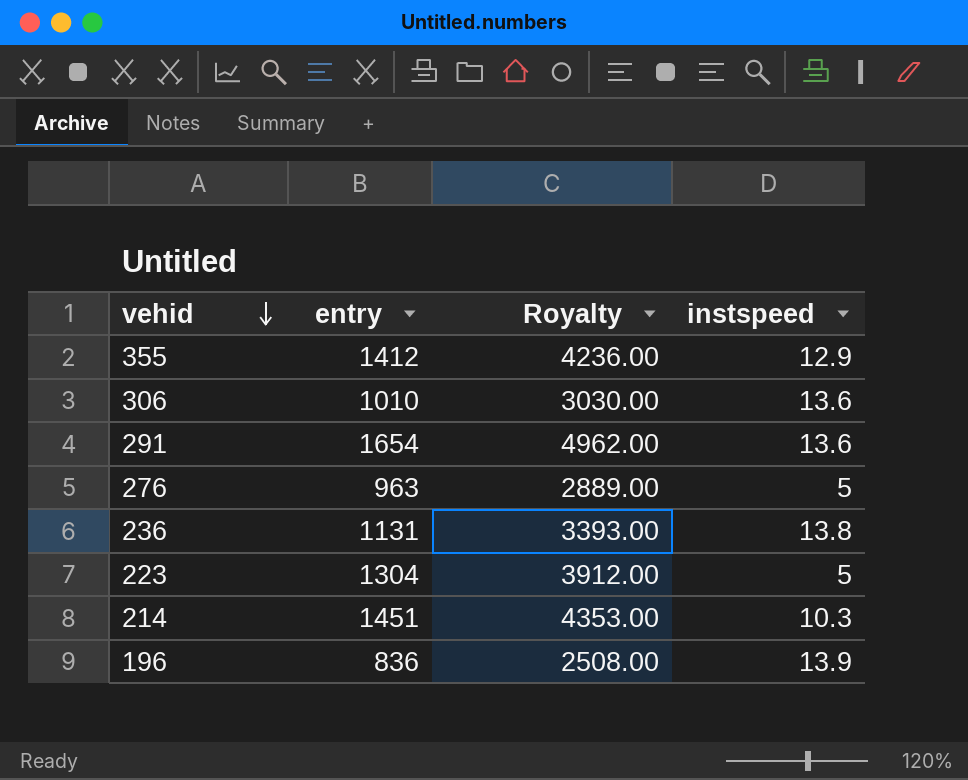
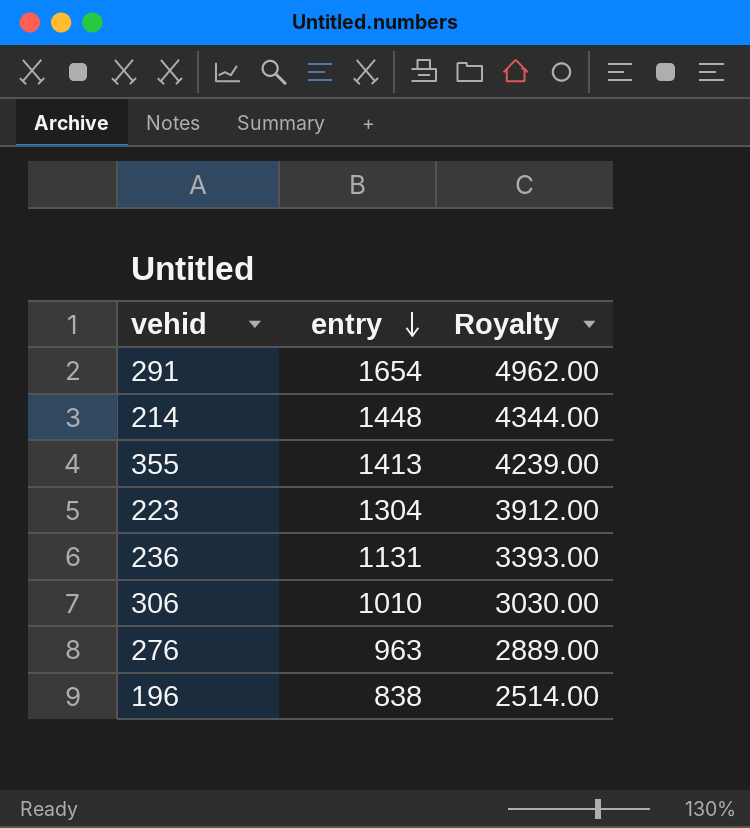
row order: vehid descending -> entry descending
column instspeed | position: 4 -> none
214 | entry: 1451 -> 1448
214 | Royalty: 4353.00 -> 4344.00
355 | entry: 1412 -> 1413
355 | Royalty: 4236.00 -> 4239.00
196 | entry: 836 -> 838
196 | Royalty: 2508.00 -> 2514.00

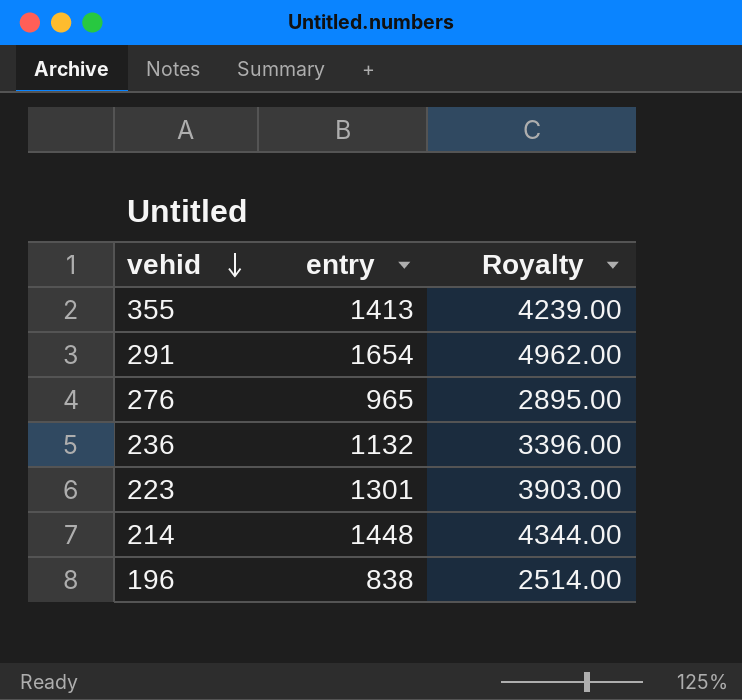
row order: entry descending -> vehid descending
row 306: 1010 | 3030.00 -> none
276 | entry: 963 -> 965
276 | Royalty: 2889.00 -> 2895.00
236 | entry: 1131 -> 1132
236 | Royalty: 3393.00 -> 3396.00
223 | entry: 1304 -> 1301
223 | Royalty: 3912.00 -> 3903.00

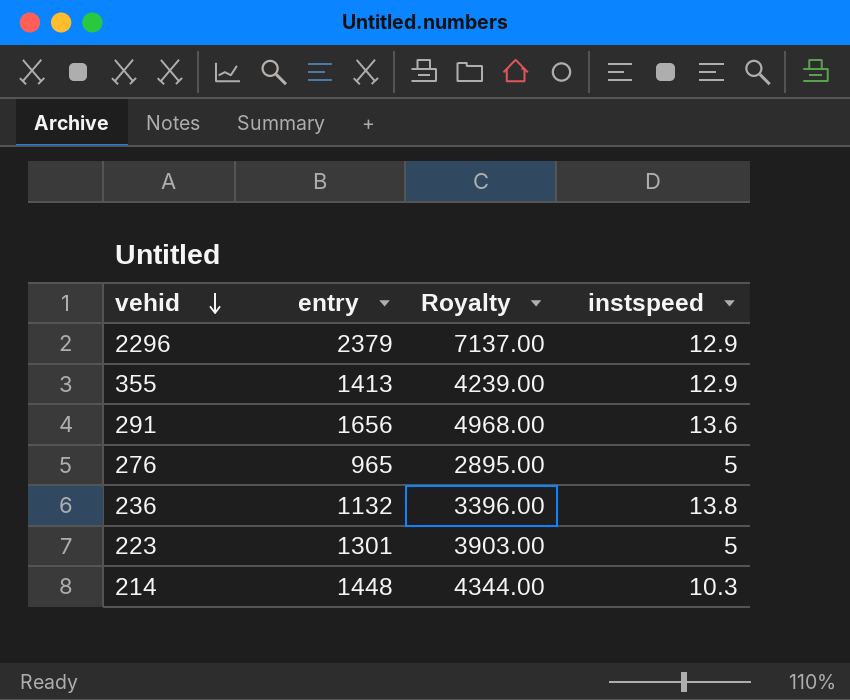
column instspeed | position: none -> 4
row 196: 838 | 2514.00 -> none
row 2296: none -> 2379 | 7137.00 | 12.9
291 | entry: 1654 -> 1656
291 | Royalty: 4962.00 -> 4968.00

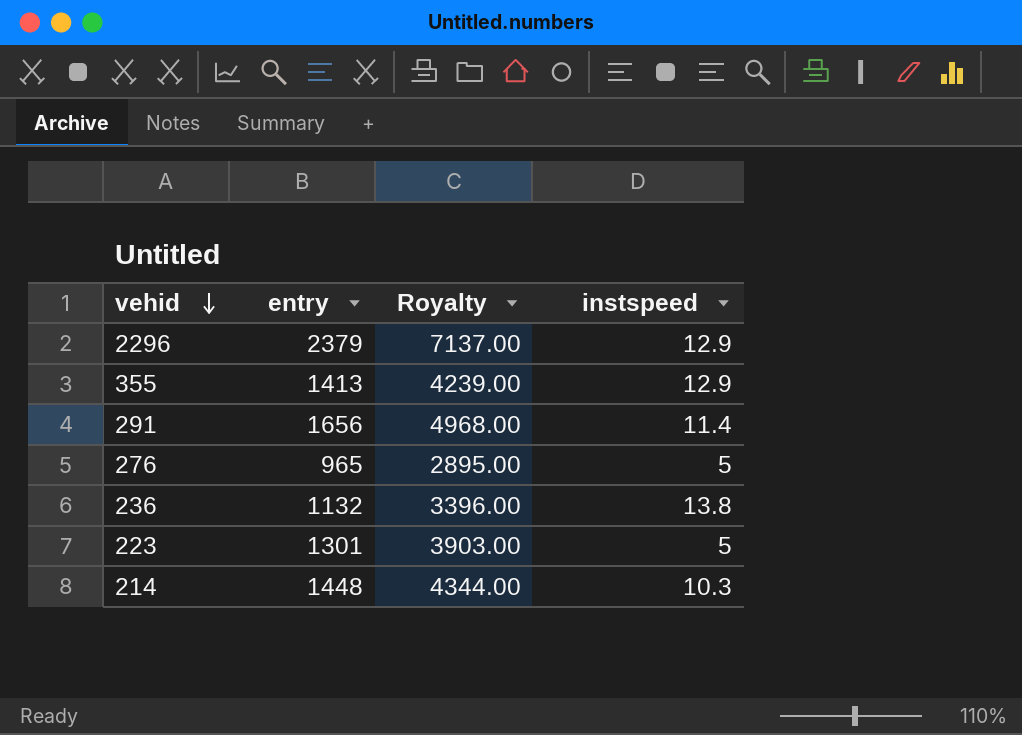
291 | instspeed: 13.6 -> 11.4

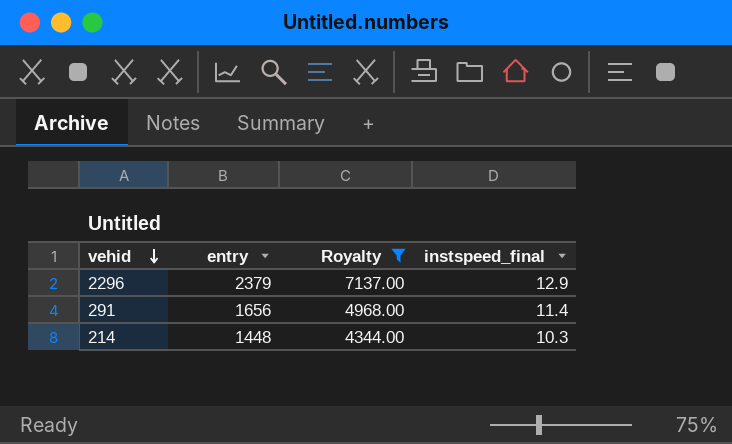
filter: none -> Royalty >= 4344.00
column name: instspeed -> instspeed_final

